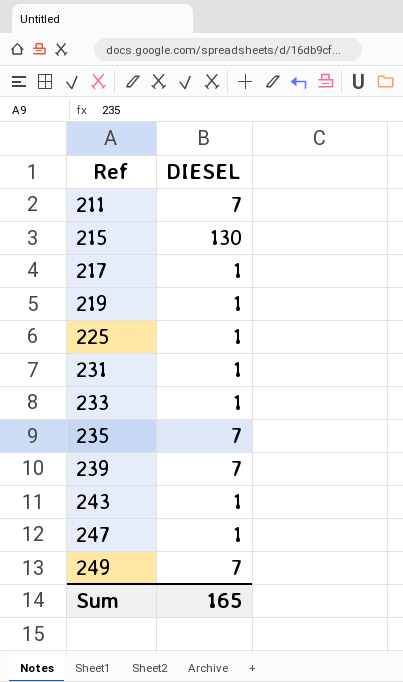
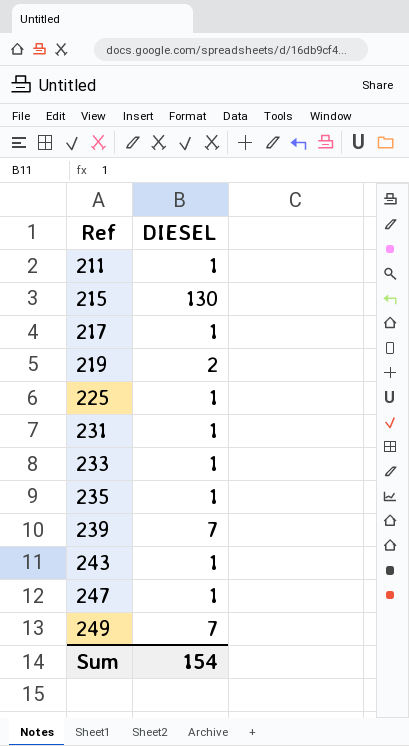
211 | DIESEL: 7 -> 1
219 | DIESEL: 1 -> 2
235 | DIESEL: 7 -> 1
Sum | DIESEL: 165 -> 154

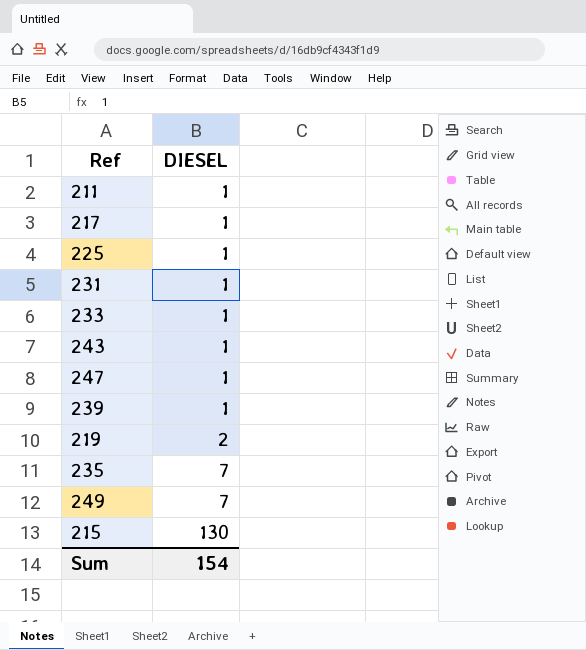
row order: Ref ascending -> DIESEL ascending
239 | DIESEL: 7 -> 1
235 | DIESEL: 1 -> 7

